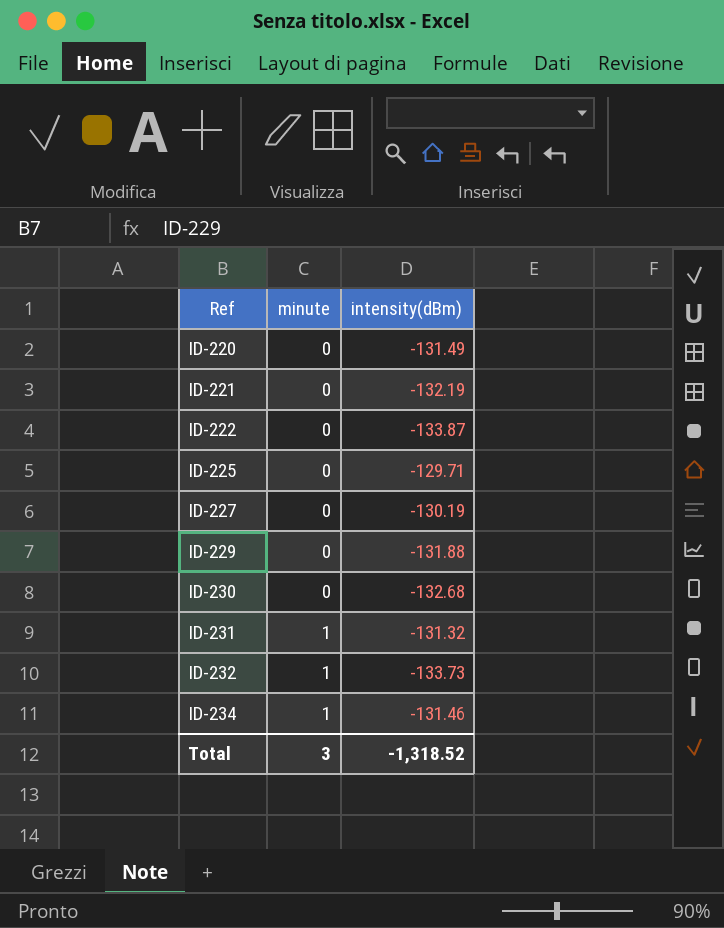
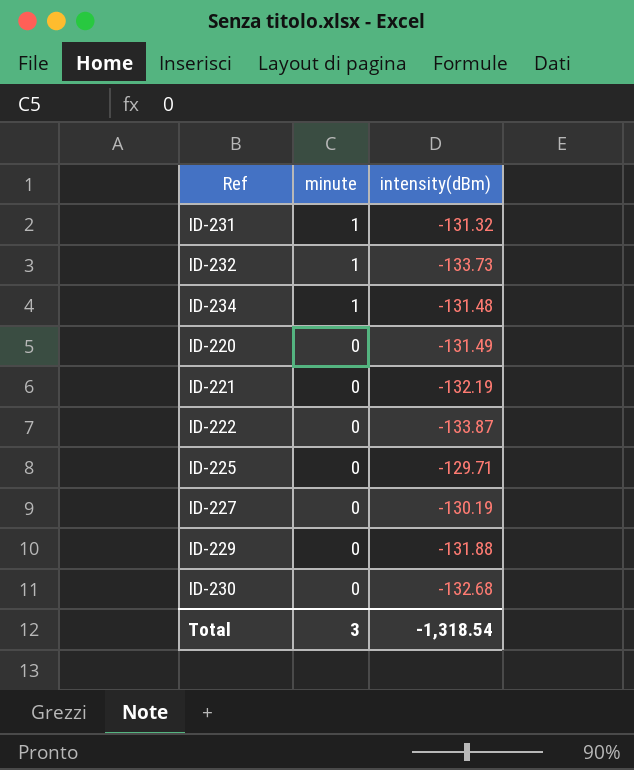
row order: Ref ascending -> minute descending
ID-234 | intensity(dBm): -131.46 -> -131.48
Total | intensity(dBm): -1,318.52 -> -1,318.54

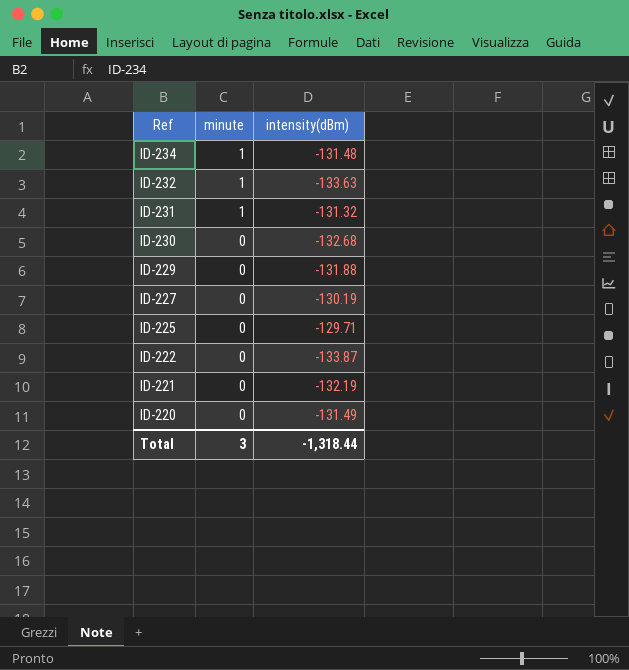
row order: minute descending -> Ref descending
ID-232 | intensity(dBm): -133.73 -> -133.63
Total | intensity(dBm): -1,318.54 -> -1,318.44

